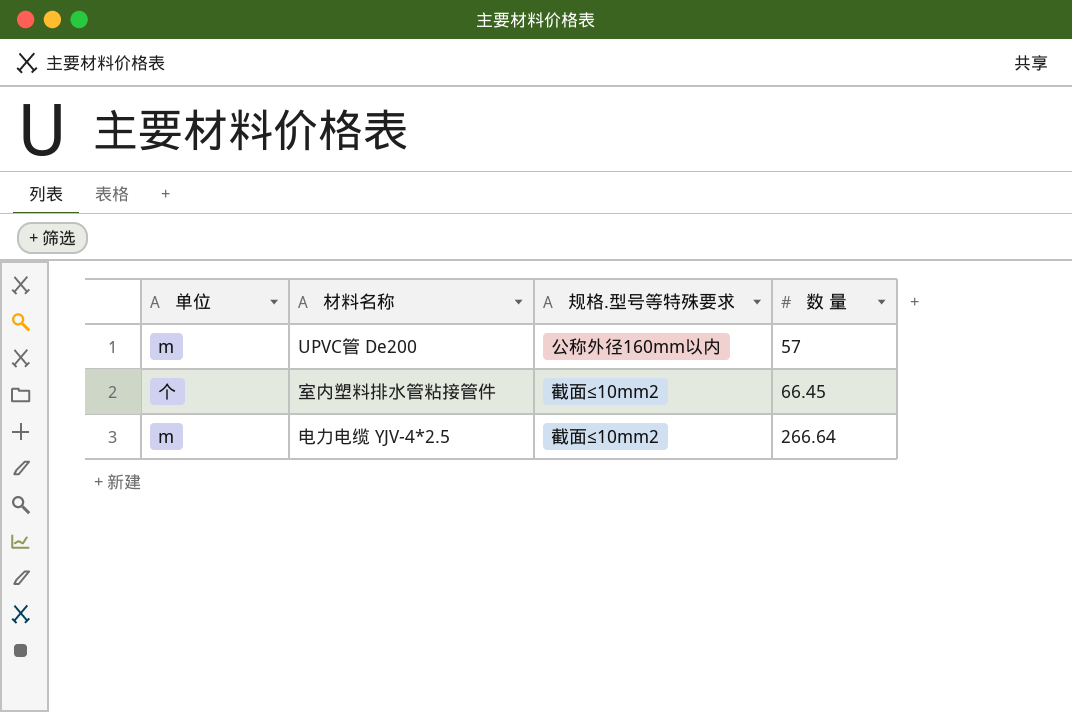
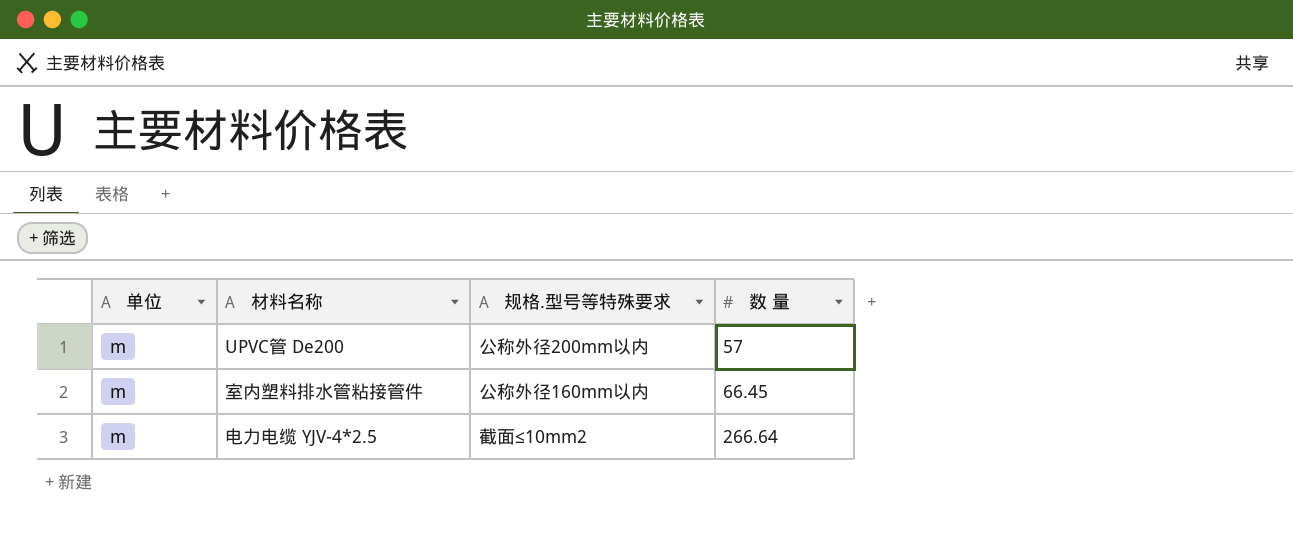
UPVC管 De200 | 规格.型号等特殊要求: 公称外径160mm以内 -> 公称外径200mm以内
室内塑料排水管粘接管件 | 单位: 个 -> m
室内塑料排水管粘接管件 | 规格.型号等特殊要求: 截面≤10mm2 -> 公称外径160mm以内

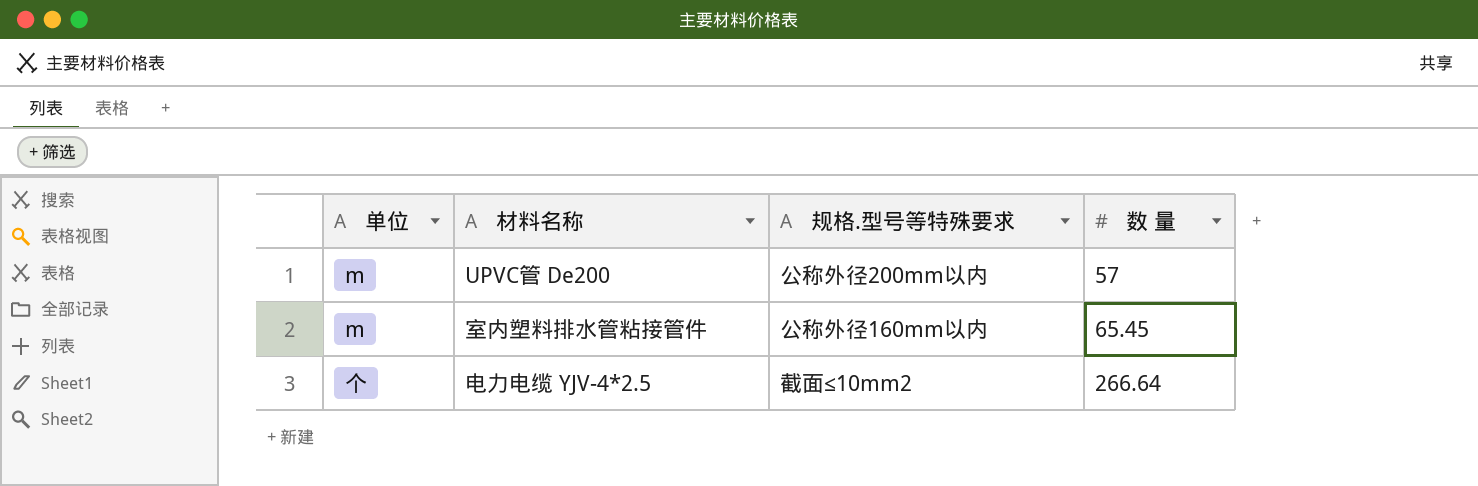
室内塑料排水管粘接管件 | 数 量: 66.45 -> 65.45
电力电缆 YJV-4*2.5 | 单位: m -> 个

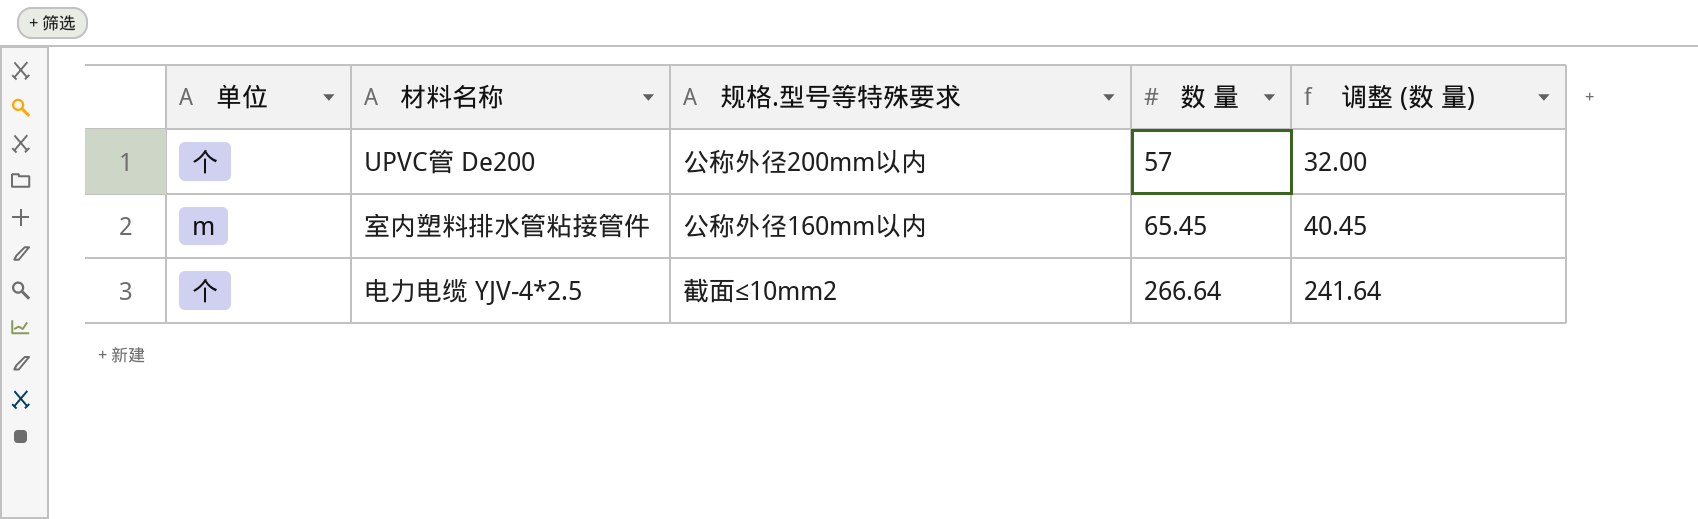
column 调整 (数 量) | formula: none -> [数 量] - 25
UPVC管 De200 | 单位: m -> 个

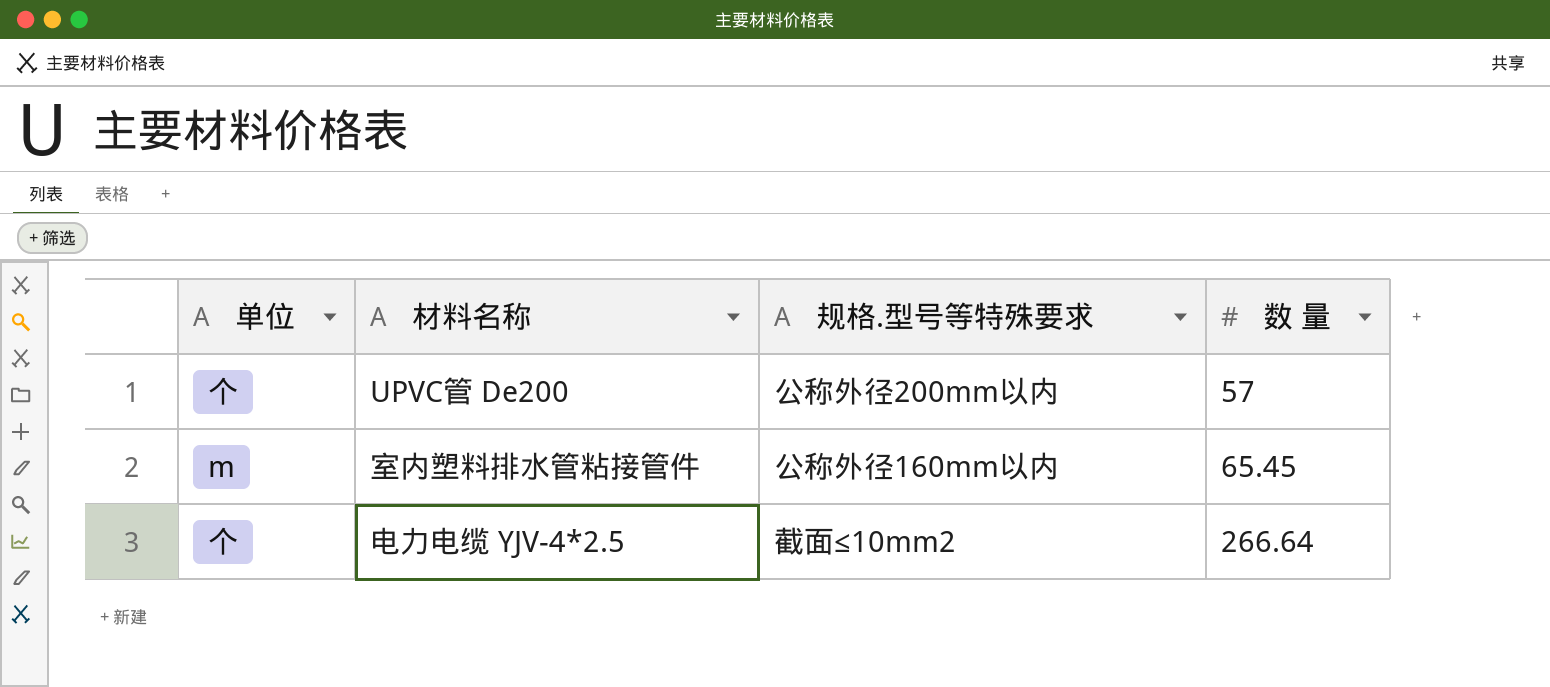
column 调整 (数 量) | formula: [数 量] - 25 -> none

